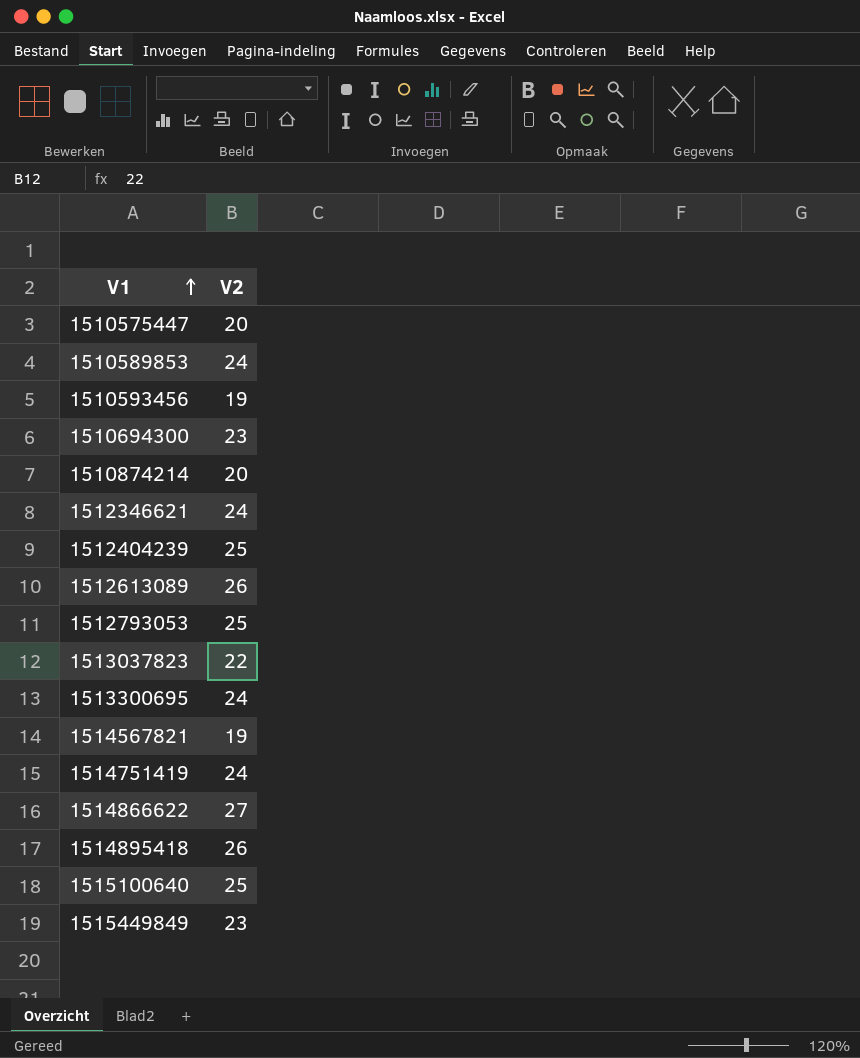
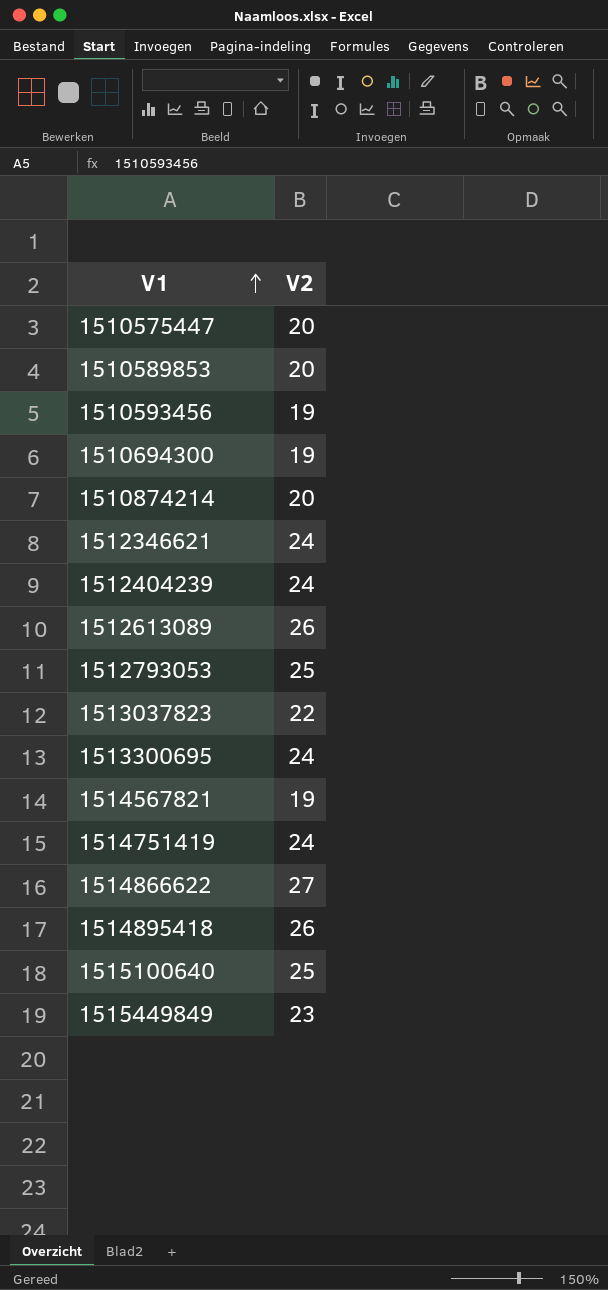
1510589853 | V2: 24 -> 20
1510694300 | V2: 23 -> 19
1512404239 | V2: 25 -> 24

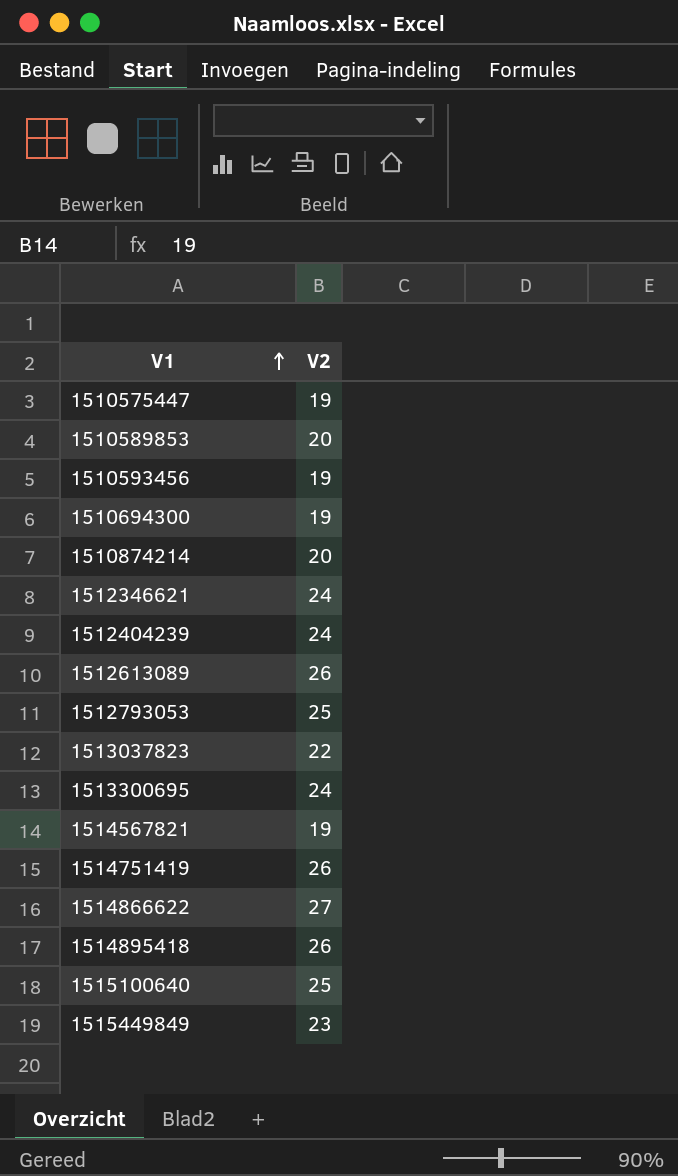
1510575447 | V2: 20 -> 19
1514751419 | V2: 24 -> 26

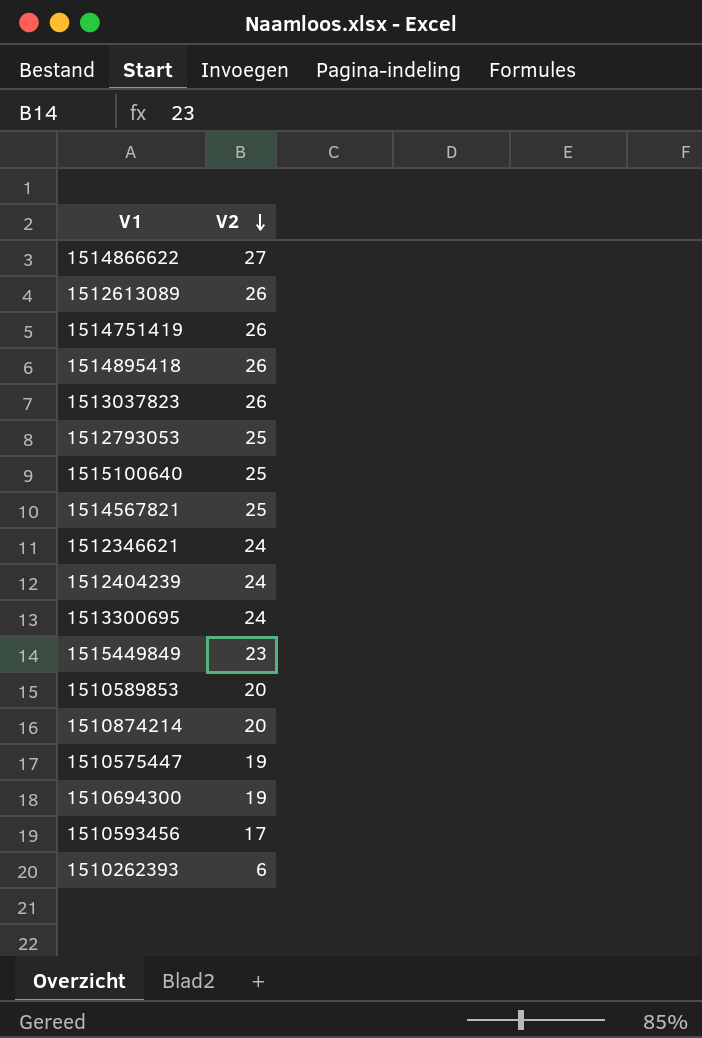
row order: V1 ascending -> V2 descending
1513037823 | V2: 22 -> 26
1514567821 | V2: 19 -> 25
1510593456 | V2: 19 -> 17
row 1510262393: none -> 6

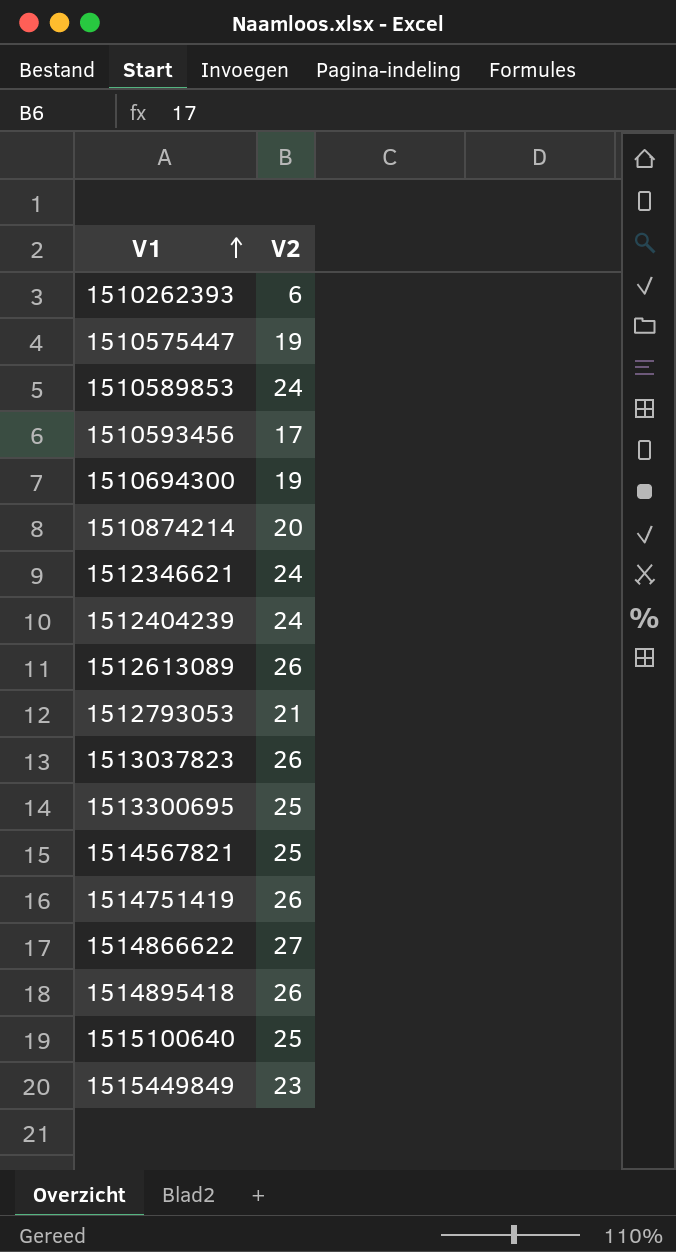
row order: V2 descending -> V1 ascending
1510589853 | V2: 20 -> 24
1512793053 | V2: 25 -> 21
1513300695 | V2: 24 -> 25

